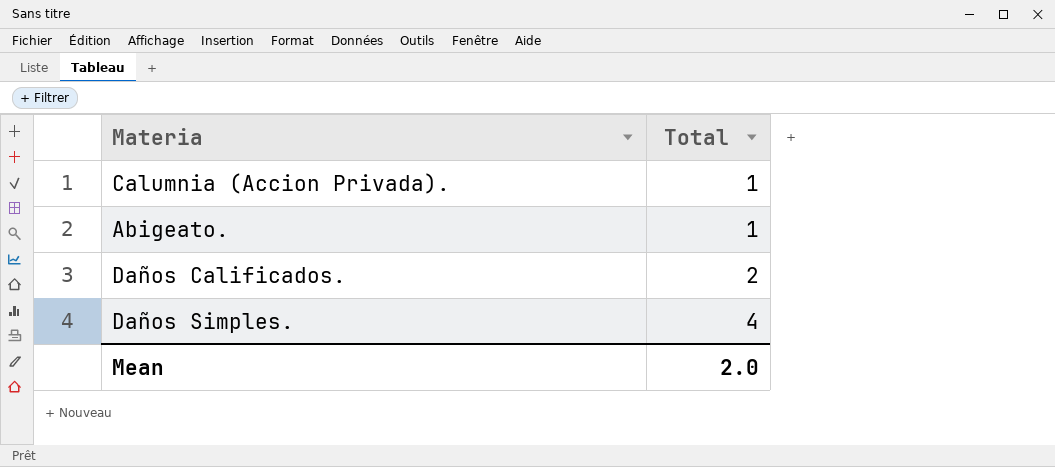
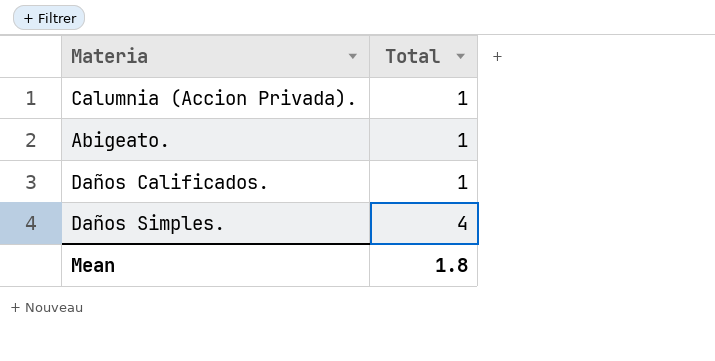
Daños Calificados. | Total: 2 -> 1
Mean | Total: 2.0 -> 1.8

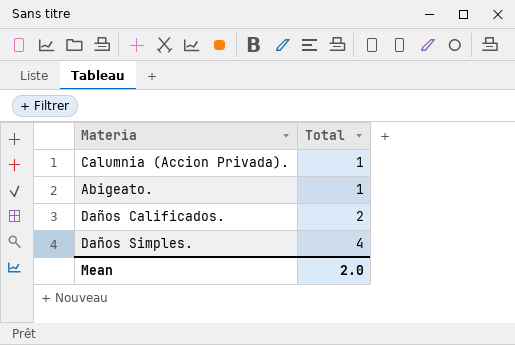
Daños Calificados. | Total: 1 -> 2
Mean | Total: 1.8 -> 2.0

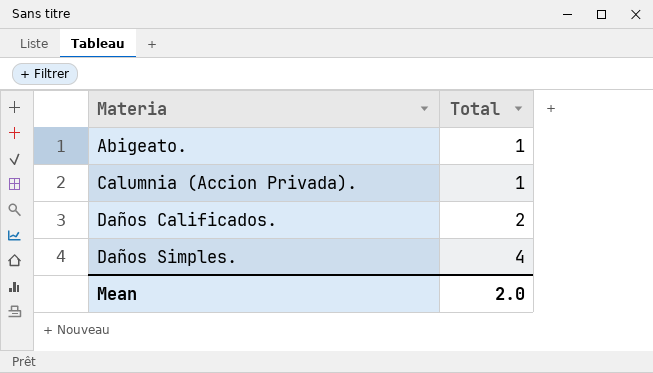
row order: Total ascending -> Materia ascending

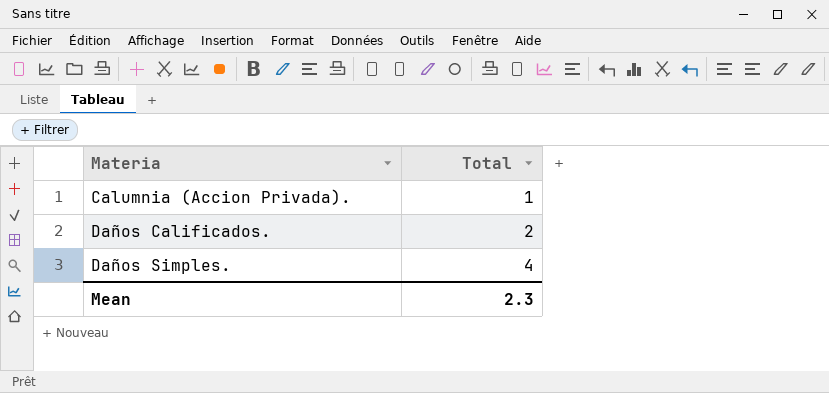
row Abigeato.: 1 -> none
Mean | Total: 2.0 -> 2.3

